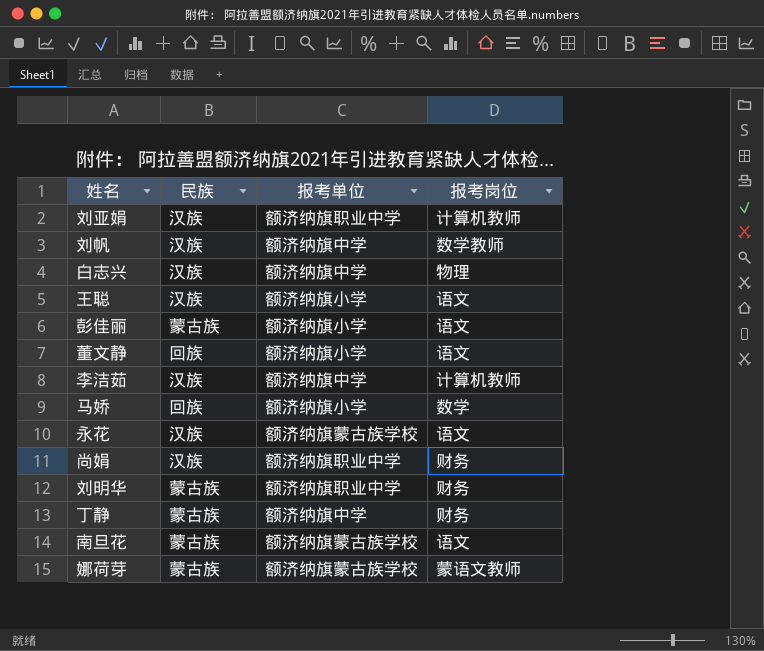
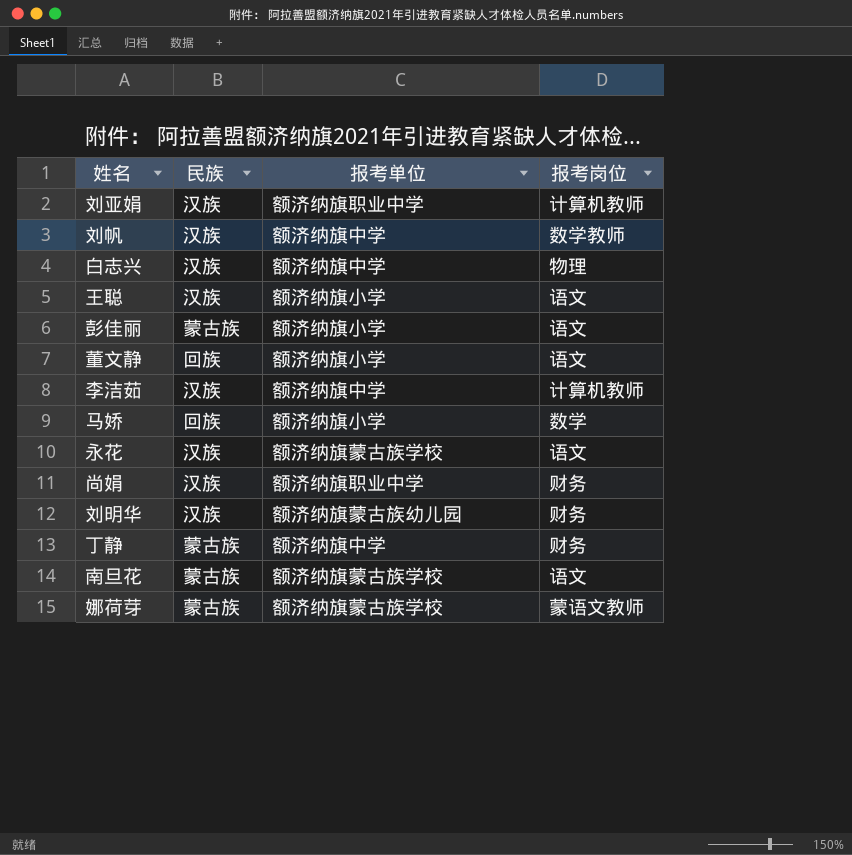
刘明华 | 民族: 蒙古族 -> 汉族
刘明华 | 报考单位: 额济纳旗职业中学 -> 额济纳旗蒙古族幼儿园

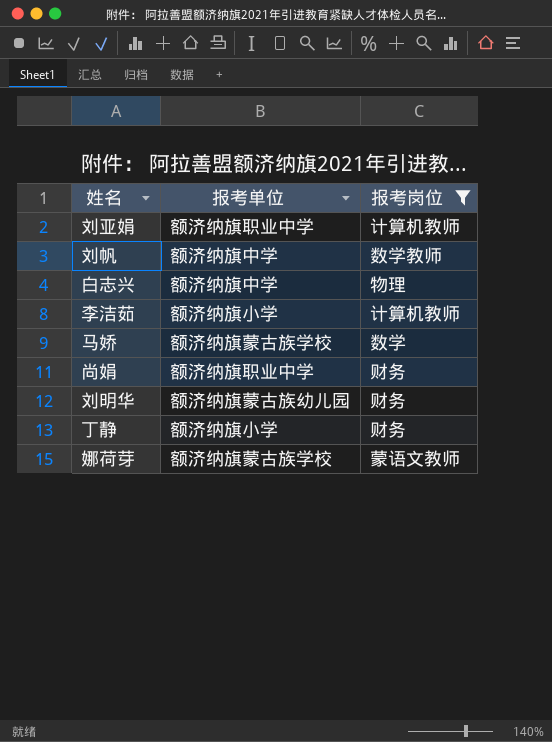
filter: none -> 报考岗位 != 语文
column 民族 | position: 2 -> none
李洁茹 | 报考单位: 额济纳旗中学 -> 额济纳旗小学
马娇 | 报考单位: 额济纳旗小学 -> 额济纳旗蒙古族学校
丁静 | 报考单位: 额济纳旗中学 -> 额济纳旗小学

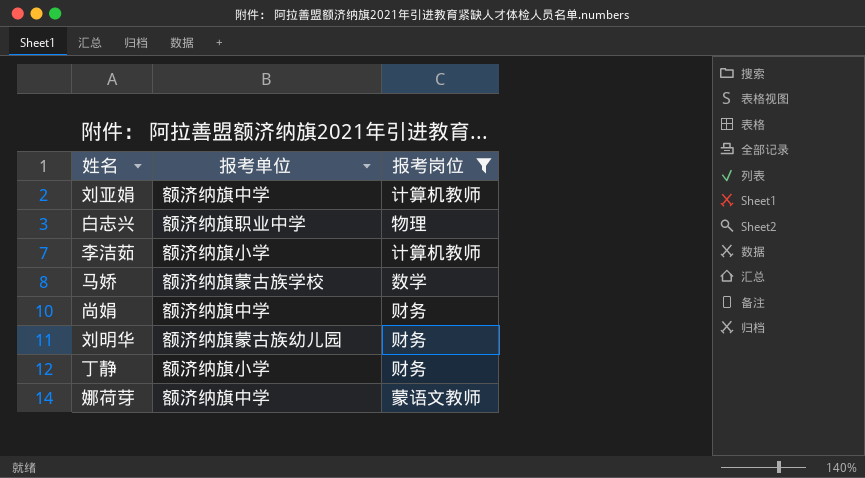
row 刘帆: 额济纳旗中学 | 数学教师 -> none
刘亚娟 | 报考单位: 额济纳旗职业中学 -> 额济纳旗中学
白志兴 | 报考单位: 额济纳旗中学 -> 额济纳旗职业中学
尚娟 | 报考单位: 额济纳旗职业中学 -> 额济纳旗中学
娜荷芽 | 报考单位: 额济纳旗蒙古族学校 -> 额济纳旗中学

